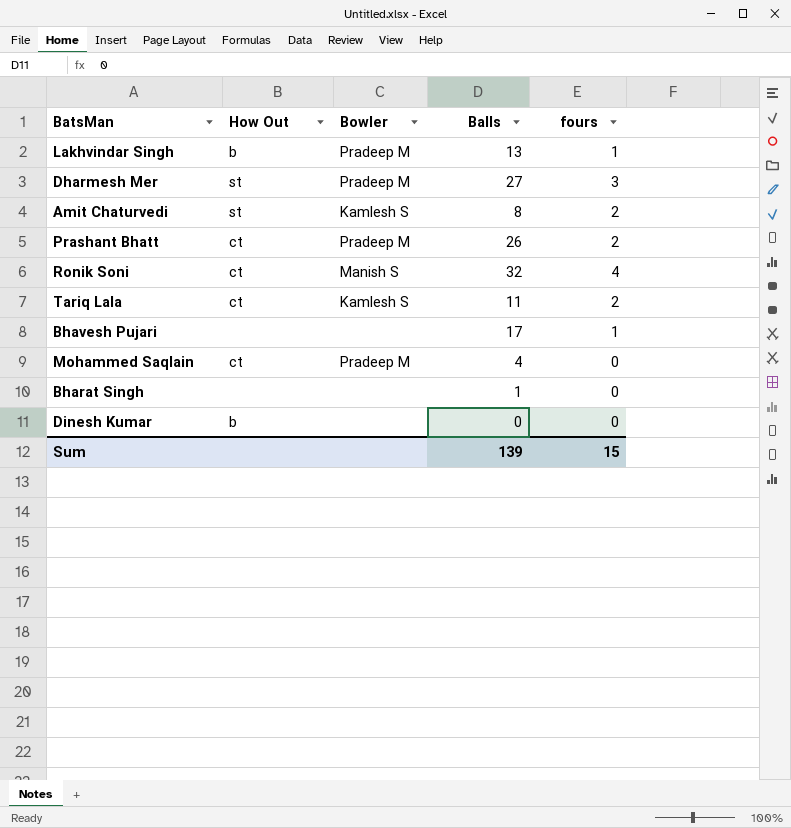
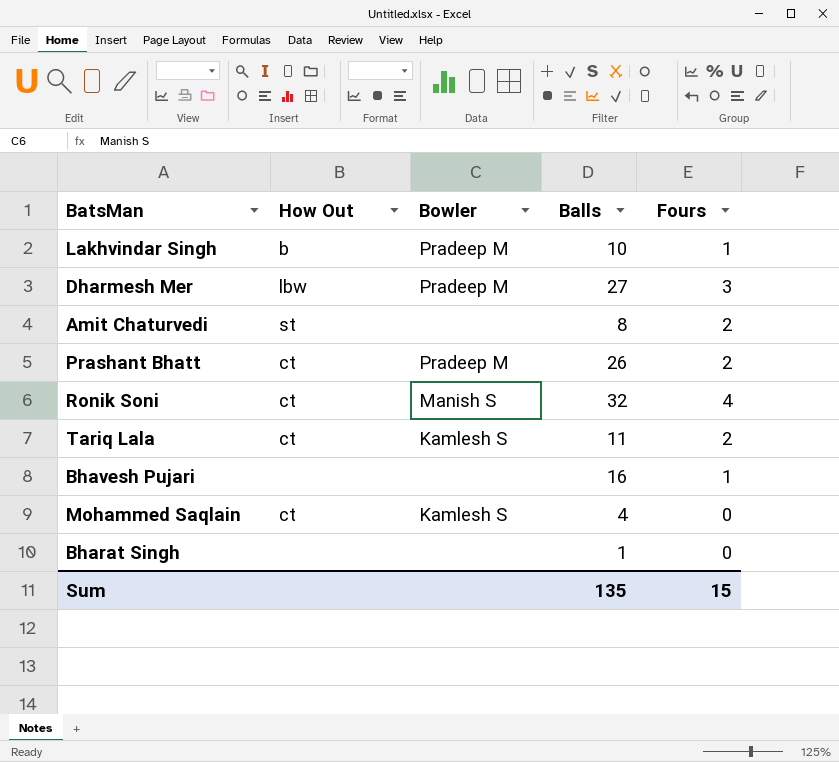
column name: fours -> Fours
row Dinesh Kumar: b | none | 0 | 0 -> none
Lakhvindar Singh | Balls: 13 -> 10
Dharmesh Mer | How Out: st -> lbw
Amit Chaturvedi | Bowler: Kamlesh S -> none
Bhavesh Pujari | Balls: 17 -> 16
Mohammed Saqlain | Bowler: Pradeep M -> Kamlesh S
Sum | Balls: 139 -> 135

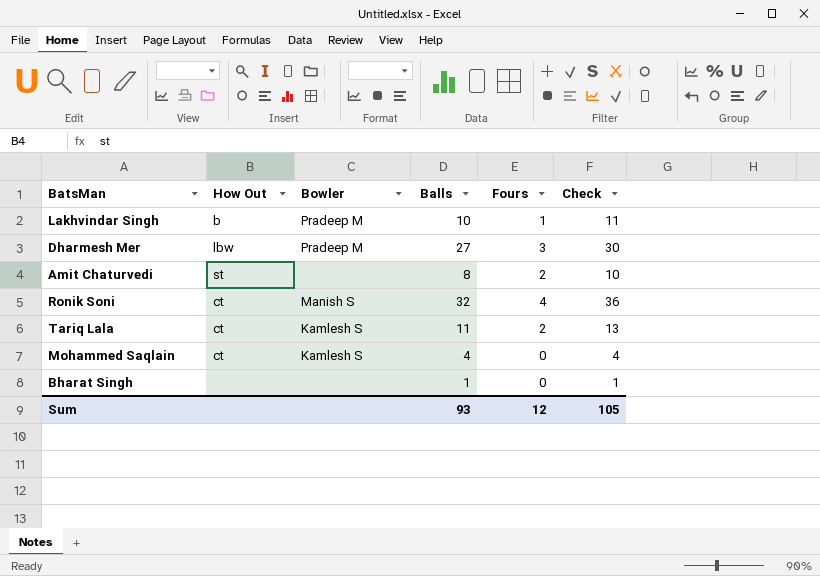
column Check | formula: none -> [Balls] + [Fours]
row Prashant Bhatt: ct | Pradeep M | 26 | 2 -> none
row Bhavesh Pujari: none | none | 16 | 1 -> none
Sum | Balls: 135 -> 93
Sum | Fours: 15 -> 12

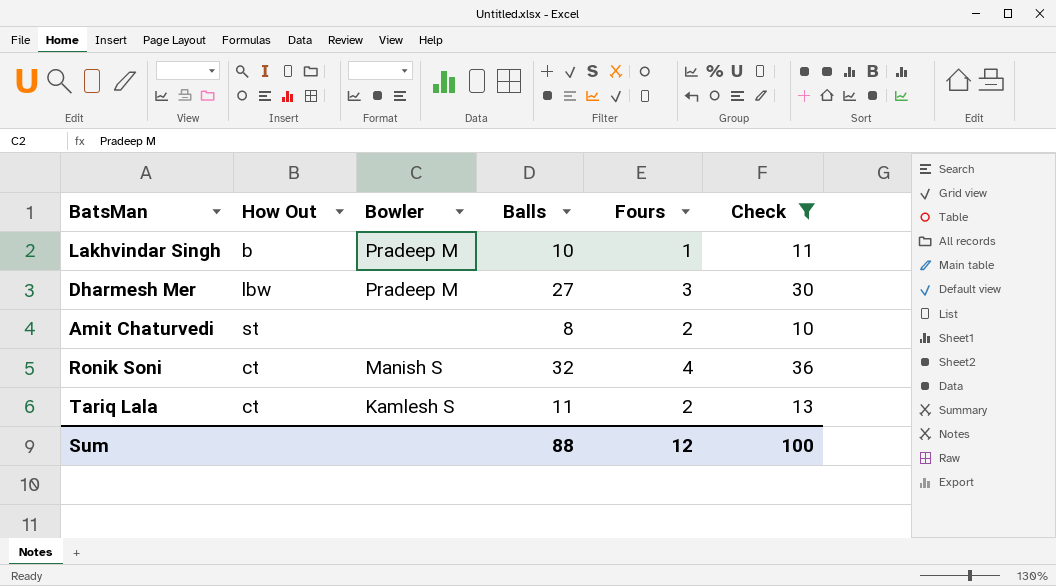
filter: none -> Check >= 10
Sum | Balls: 93 -> 88
Sum | Check: 105 -> 100

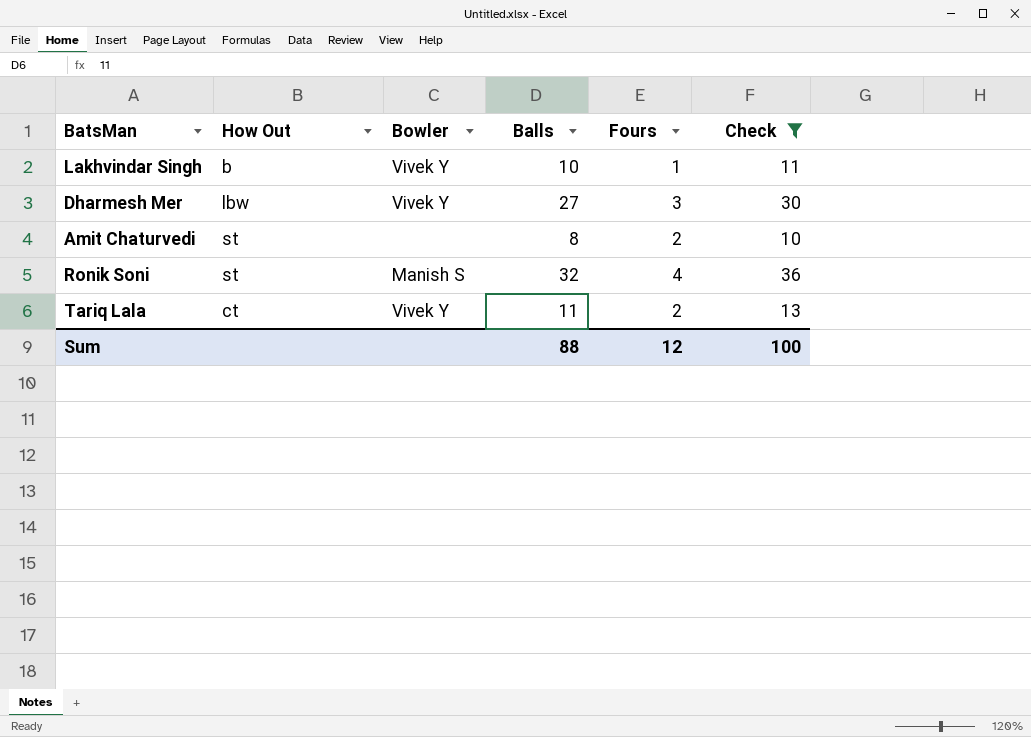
Lakhvindar Singh | Bowler: Pradeep M -> Vivek Y
Dharmesh Mer | Bowler: Pradeep M -> Vivek Y
Ronik Soni | How Out: ct -> st
Tariq Lala | Bowler: Kamlesh S -> Vivek Y

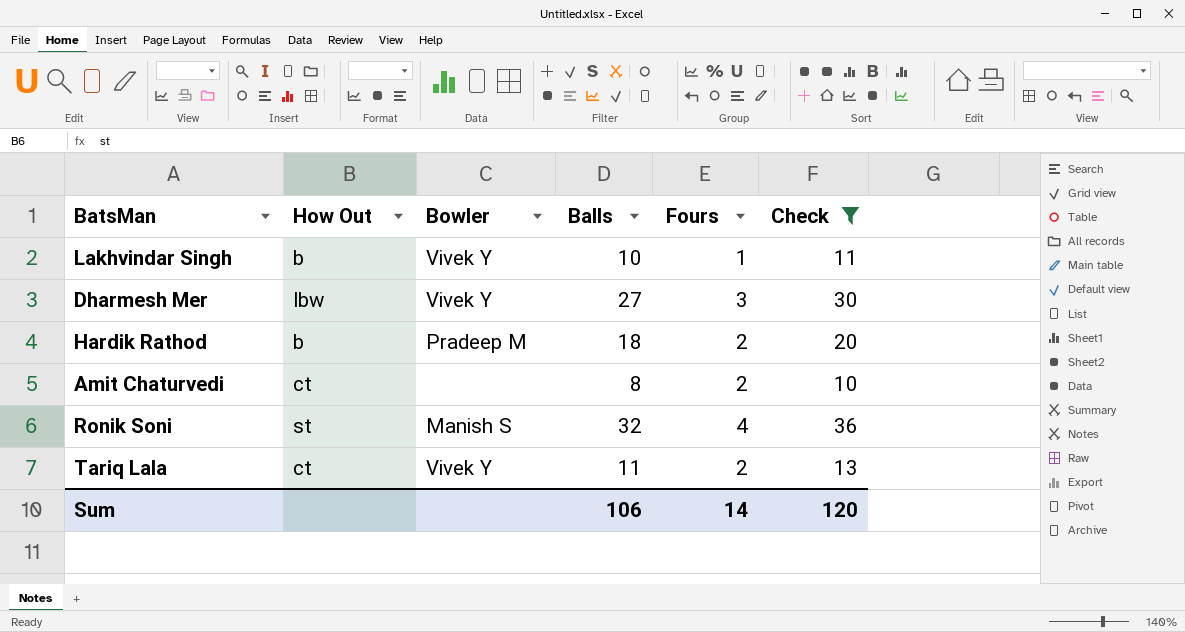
row Hardik Rathod: none -> b | Pradeep M | 18 | 2 | 20
Amit Chaturvedi | How Out: st -> ct
Sum | Balls: 88 -> 106
Sum | Fours: 12 -> 14
Sum | Check: 100 -> 120

